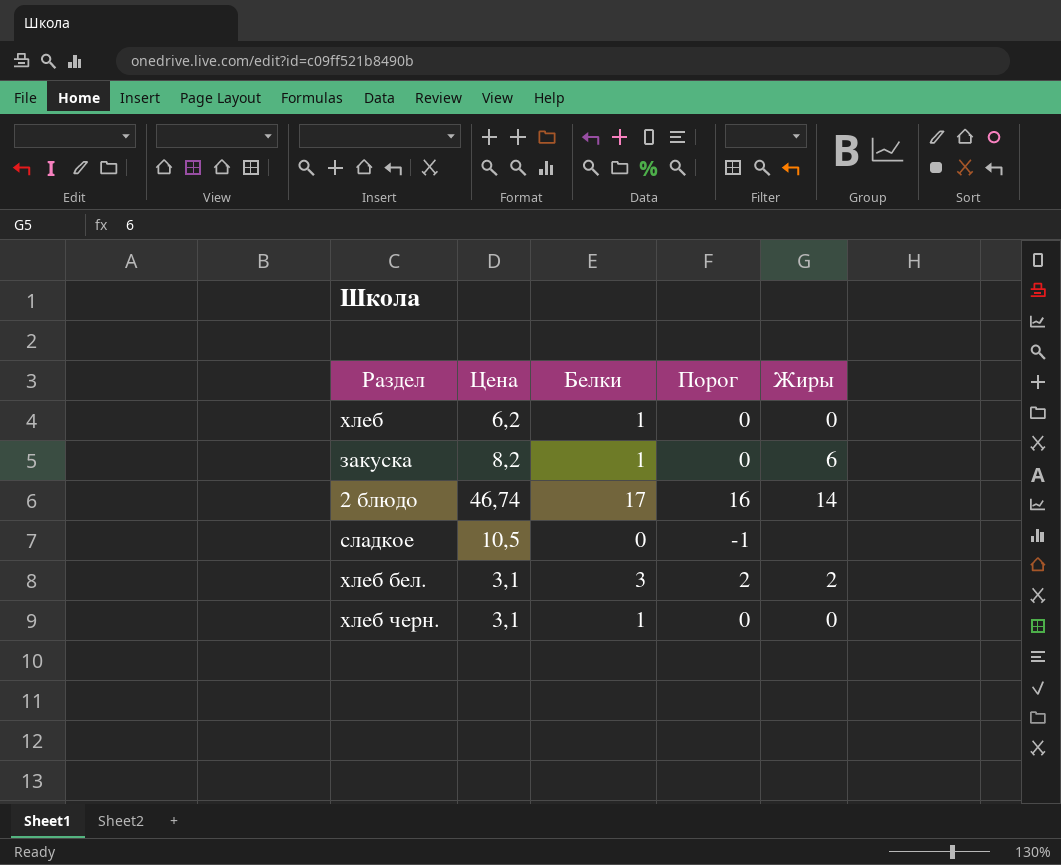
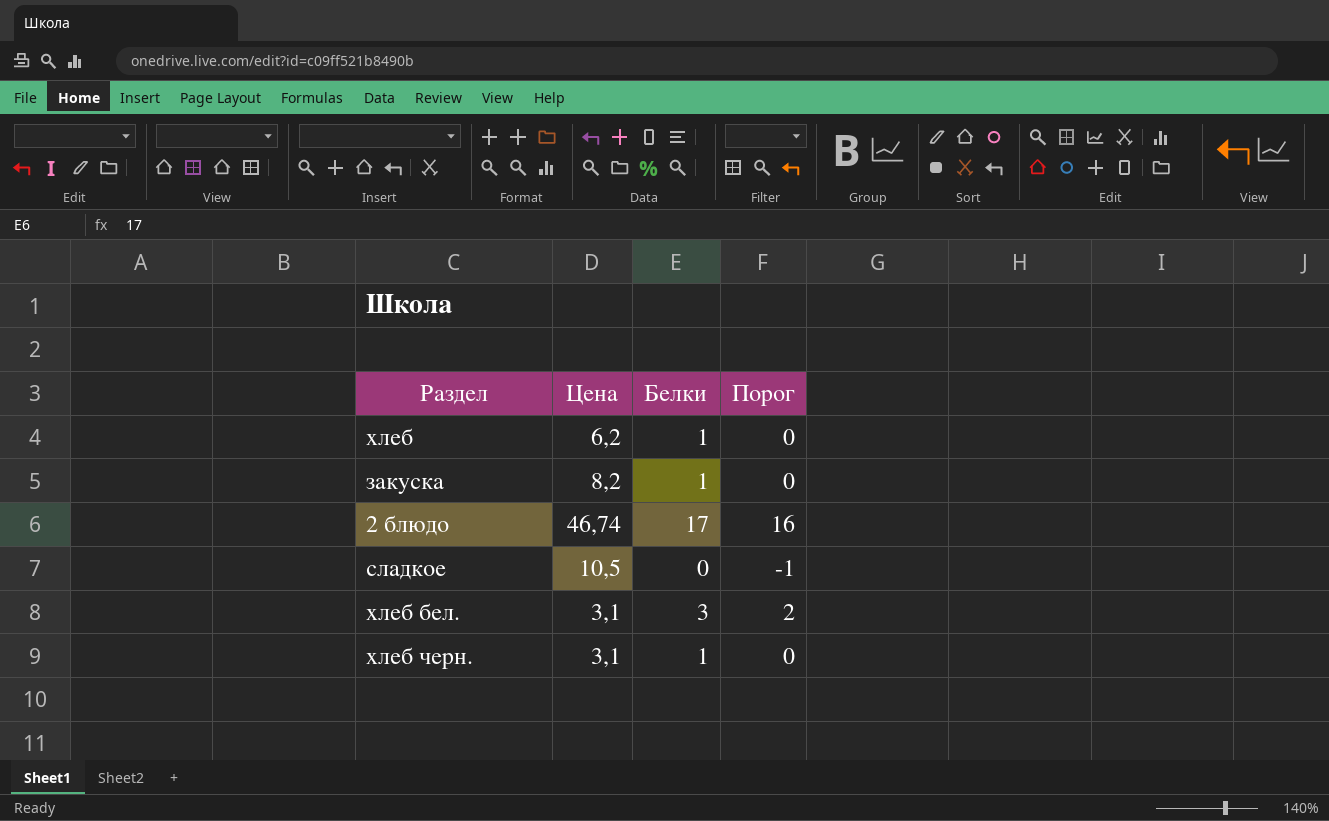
column Жиры | position: 5 -> none

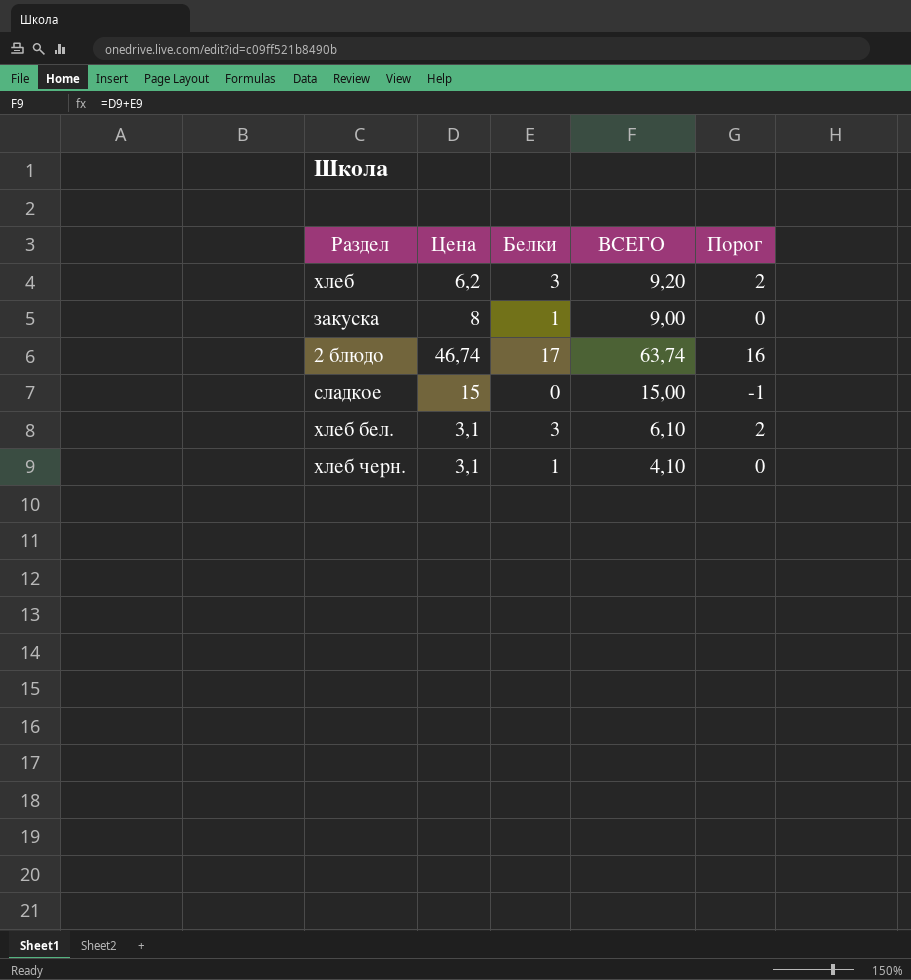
column ВСЕГО | formula: none -> [Цена] + [Белки]
хлеб | Белки: 1 -> 3
хлеб | Порог: 0 -> 2
закуска | Цена: 8,2 -> 8
сладкое | Цена: 10,5 -> 15

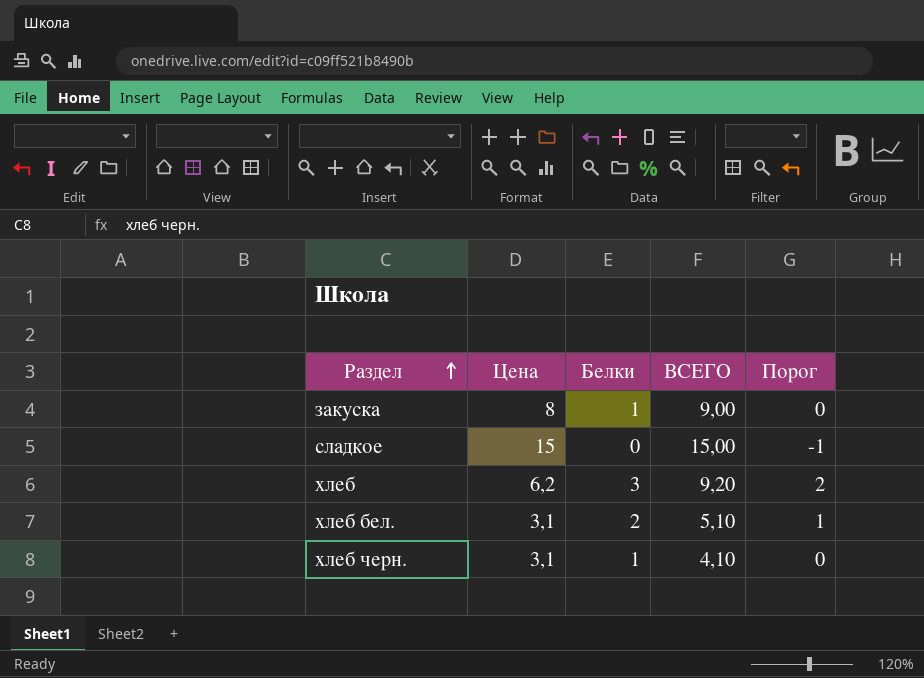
row order: none -> Раздел ascending
row 2 блюдо: 46,74 | 17 | 63,74 | 16 -> none
хлеб бел. | Белки: 3 -> 2
хлеб бел. | ВСЕГО: 6,10 -> 5,10
хлеб бел. | Порог: 2 -> 1

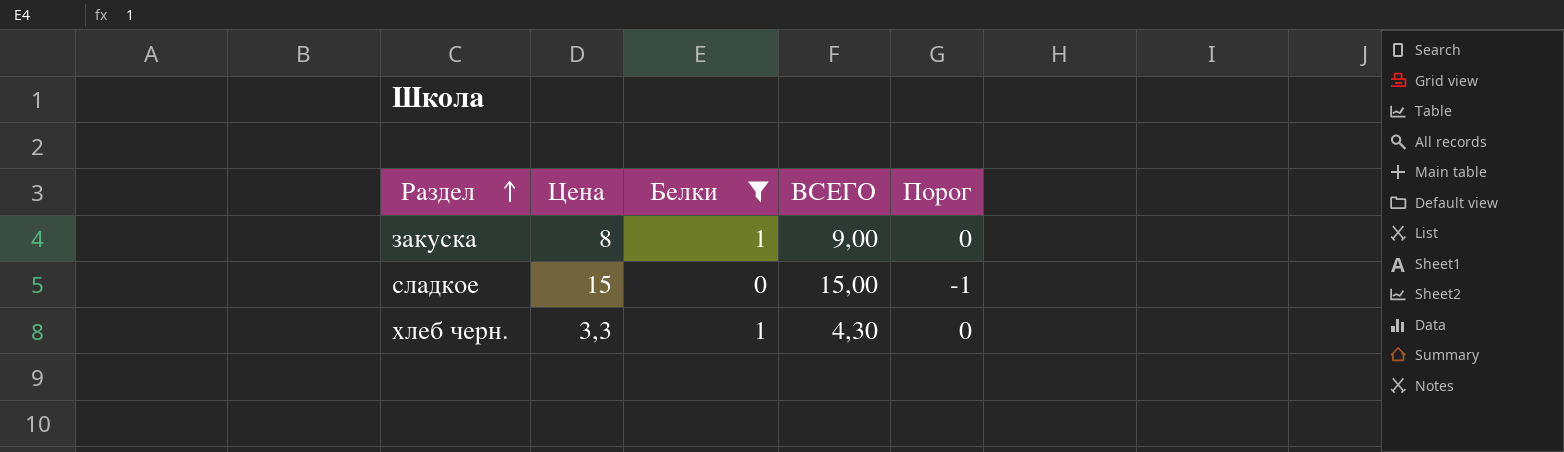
filter: none -> Белки <= 1
хлеб черн. | Цена: 3,1 -> 3,3
хлеб черн. | ВСЕГО: 4,10 -> 4,30

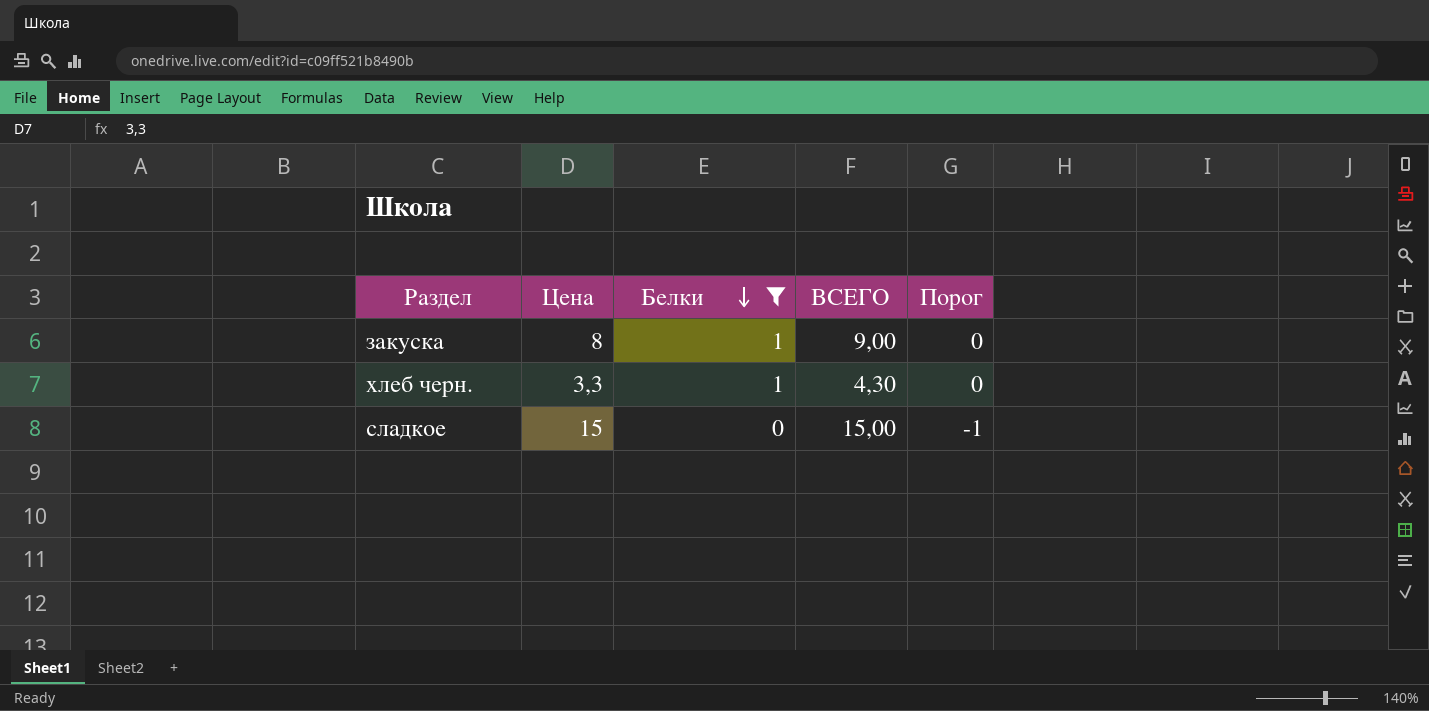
row order: Раздел ascending -> Белки descending

